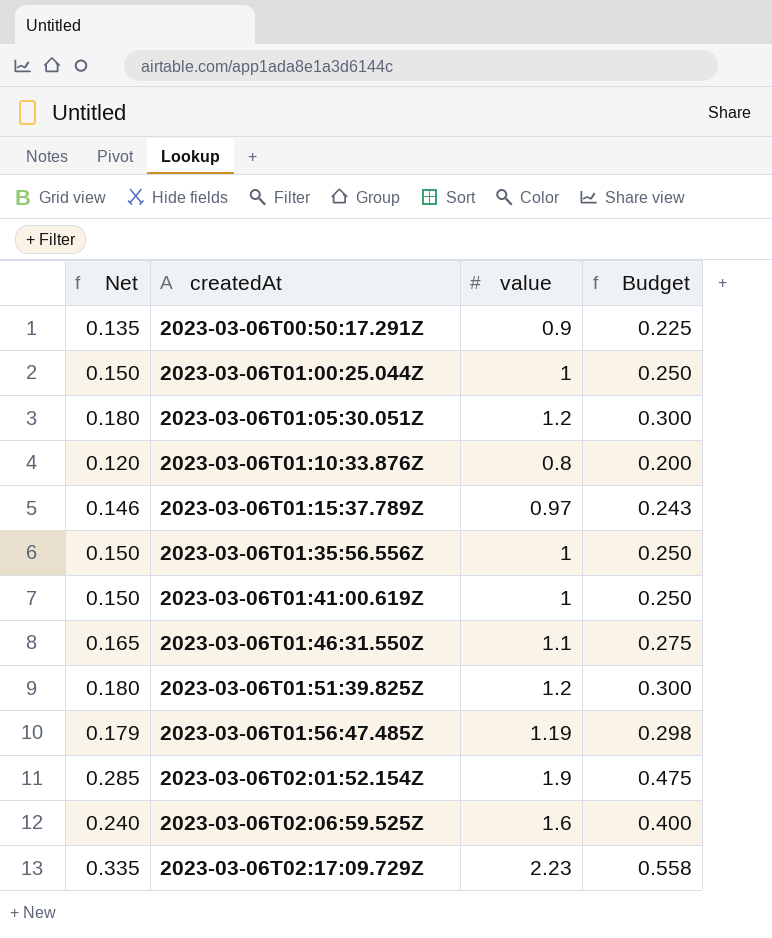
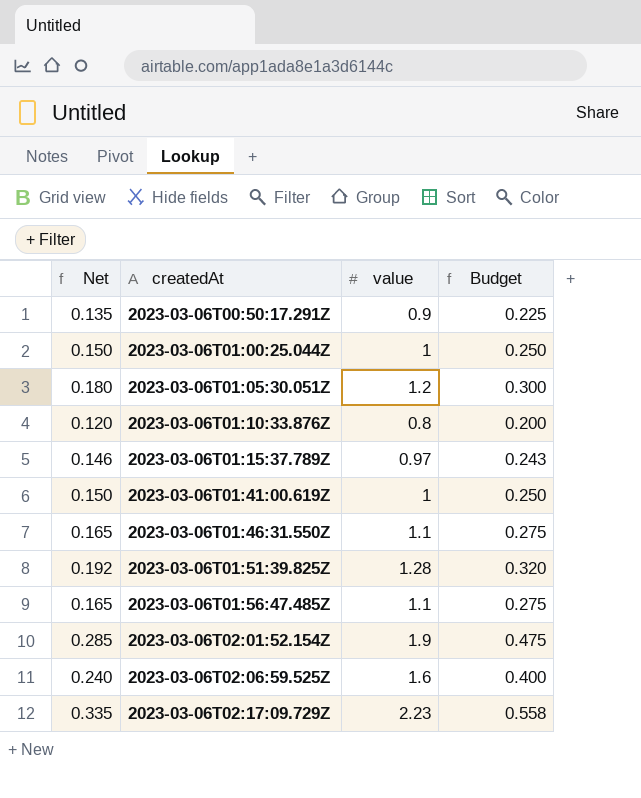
row 2023-03-06T01:35:56.556Z: 0.150 | 1 | 0.250 -> none
2023-03-06T01:51:39.825Z | Net: 0.180 -> 0.192
2023-03-06T01:51:39.825Z | value: 1.2 -> 1.28
2023-03-06T01:51:39.825Z | Budget: 0.300 -> 0.320
2023-03-06T01:56:47.485Z | Net: 0.179 -> 0.165
2023-03-06T01:56:47.485Z | value: 1.19 -> 1.1
2023-03-06T01:56:47.485Z | Budget: 0.298 -> 0.275

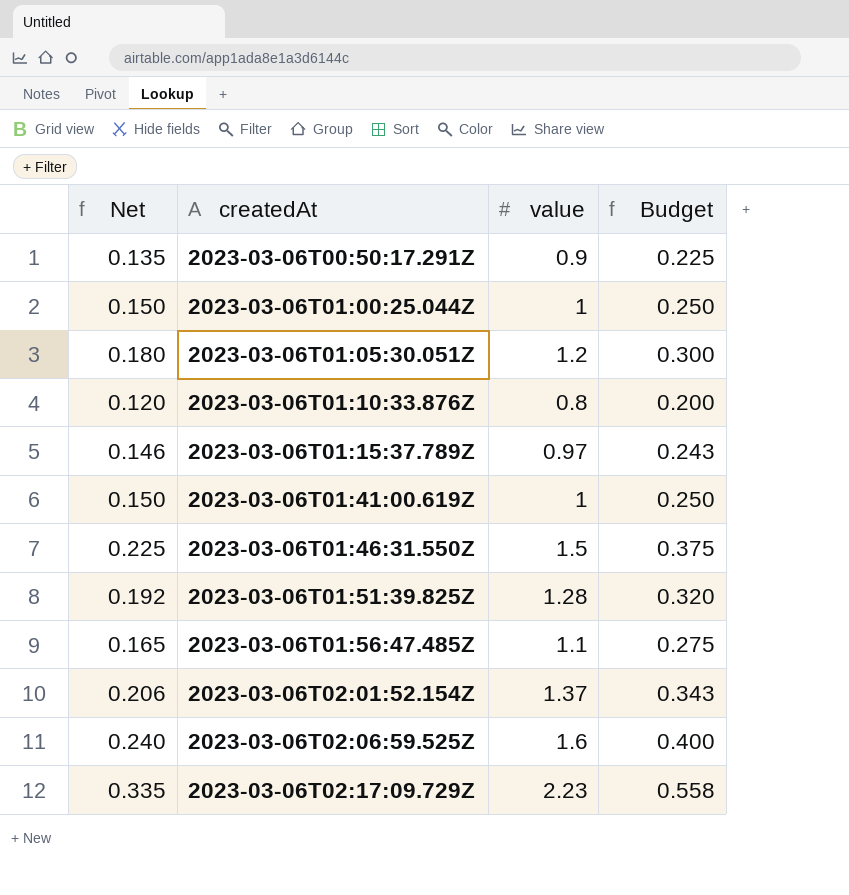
2023-03-06T01:46:31.550Z | Net: 0.165 -> 0.225
2023-03-06T01:46:31.550Z | value: 1.1 -> 1.5
2023-03-06T01:46:31.550Z | Budget: 0.275 -> 0.375
2023-03-06T02:01:52.154Z | Net: 0.285 -> 0.206
2023-03-06T02:01:52.154Z | value: 1.9 -> 1.37
2023-03-06T02:01:52.154Z | Budget: 0.475 -> 0.343

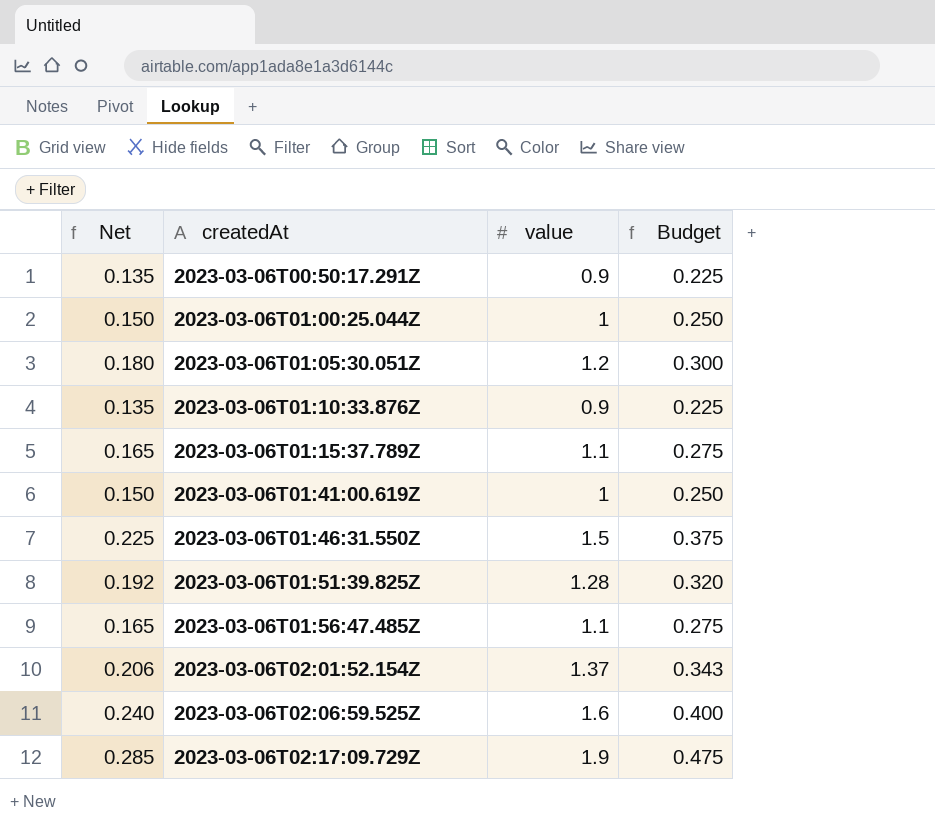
2023-03-06T01:10:33.876Z | Net: 0.120 -> 0.135
2023-03-06T01:10:33.876Z | value: 0.8 -> 0.9
2023-03-06T01:10:33.876Z | Budget: 0.200 -> 0.225
2023-03-06T01:15:37.789Z | Net: 0.146 -> 0.165
2023-03-06T01:15:37.789Z | value: 0.97 -> 1.1
2023-03-06T01:15:37.789Z | Budget: 0.243 -> 0.275
2023-03-06T02:17:09.729Z | Net: 0.335 -> 0.285
2023-03-06T02:17:09.729Z | value: 2.23 -> 1.9
2023-03-06T02:17:09.729Z | Budget: 0.558 -> 0.475

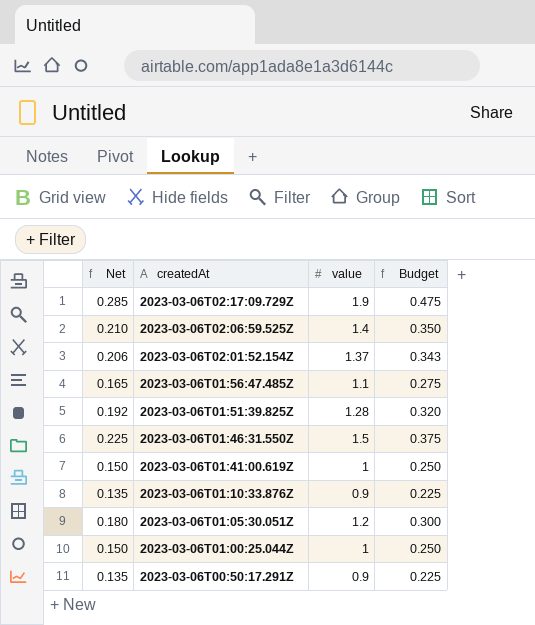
row order: createdAt ascending -> createdAt descending
row 2023-03-06T01:15:37.789Z: 0.165 | 1.1 | 0.275 -> none
2023-03-06T02:06:59.525Z | Net: 0.240 -> 0.210
2023-03-06T02:06:59.525Z | value: 1.6 -> 1.4
2023-03-06T02:06:59.525Z | Budget: 0.400 -> 0.350

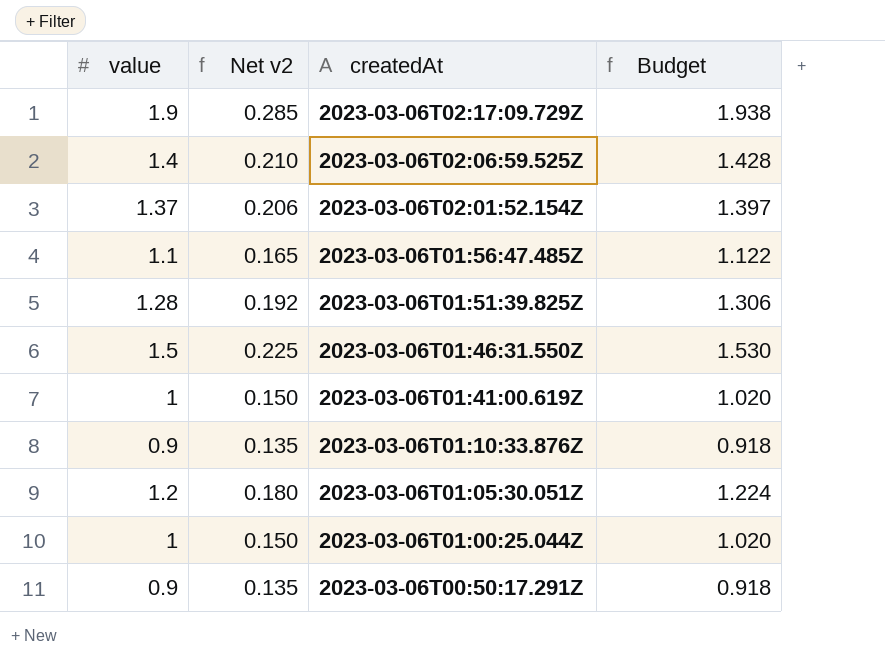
column value | position: 3 -> 1
column name: Net -> Net v2
column Budget | formula: [value] * 0.25 -> [value] * 1.02

